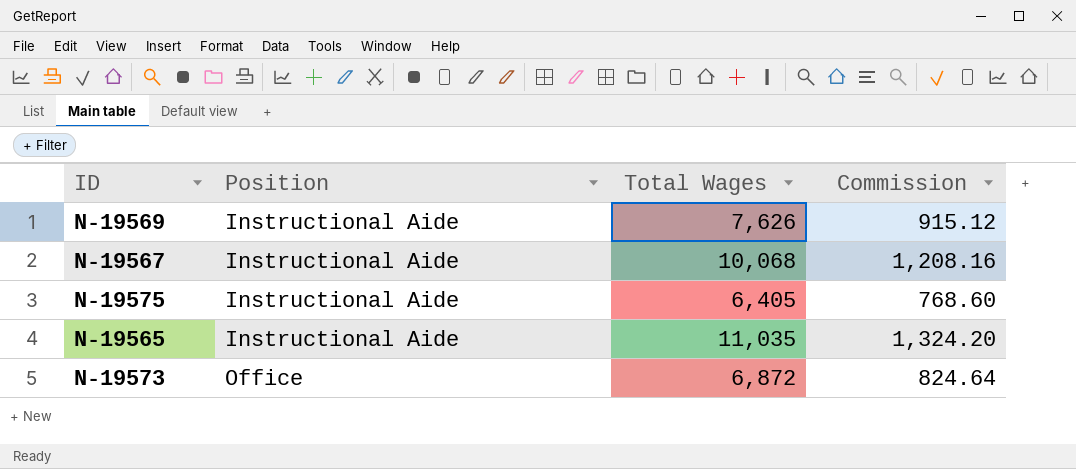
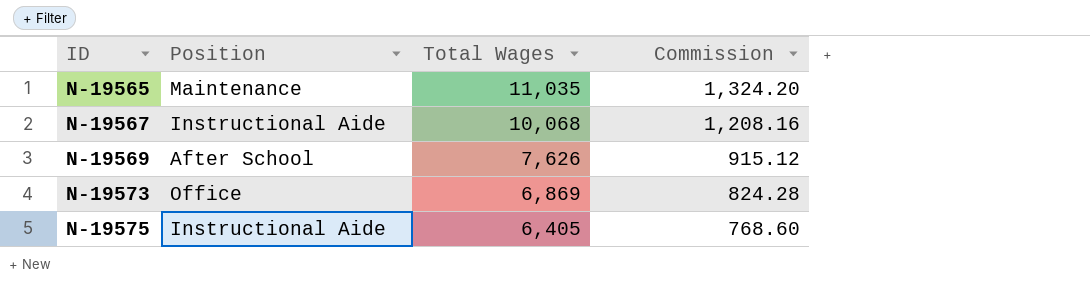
row order: Position ascending -> ID ascending
N-19565 | Position: Instructional Aide -> Maintenance
N-19569 | Position: Instructional Aide -> After School
N-19573 | Total Wages: 6,872 -> 6,869
N-19573 | Commission: 824.64 -> 824.28

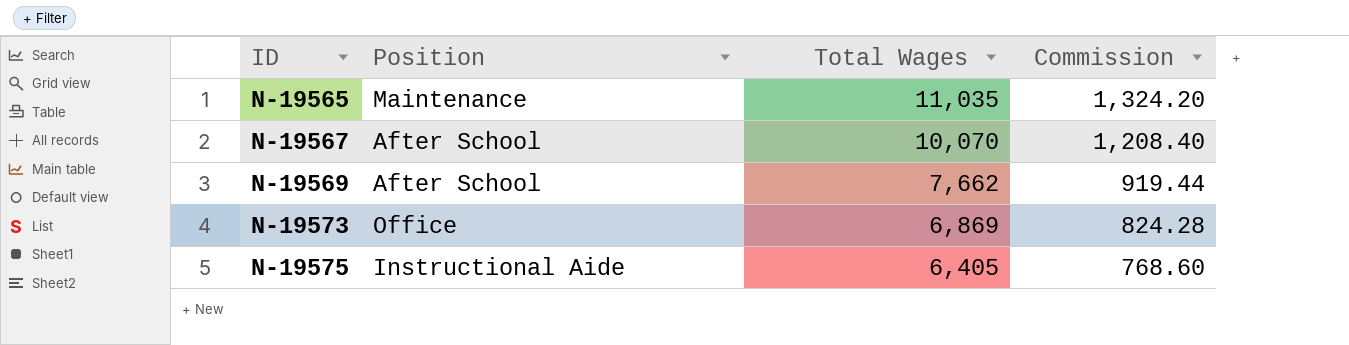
N-19567 | Position: Instructional Aide -> After School
N-19567 | Total Wages: 10,068 -> 10,070
N-19567 | Commission: 1,208.16 -> 1,208.40
N-19569 | Total Wages: 7,626 -> 7,662
N-19569 | Commission: 915.12 -> 919.44

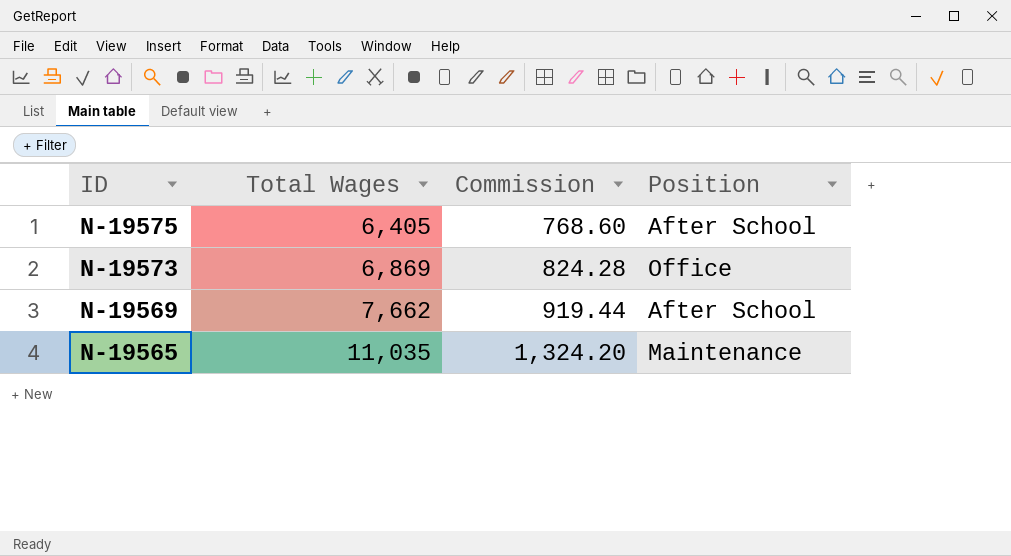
row order: ID ascending -> ID descending
column Position | position: 2 -> 4
row N-19567: After School | 10,070 | 1,208.40 -> none
N-19575 | Position: Instructional Aide -> After School

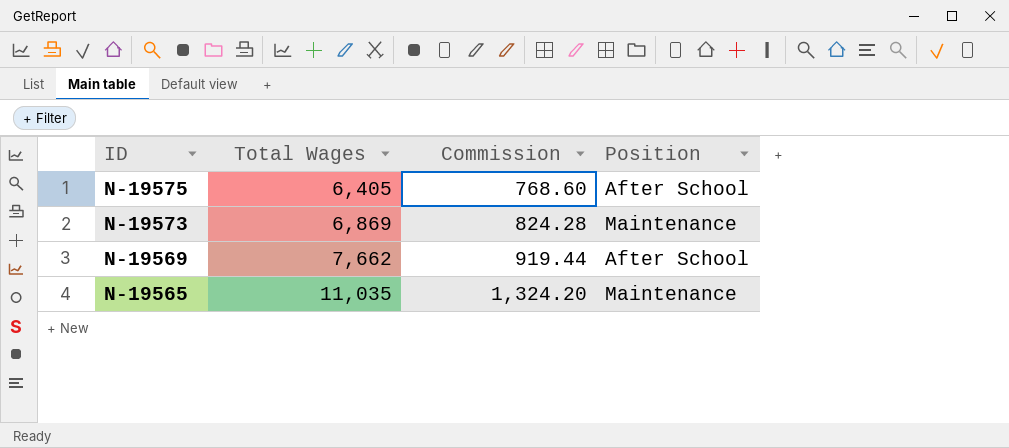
N-19573 | Position: Office -> Maintenance

